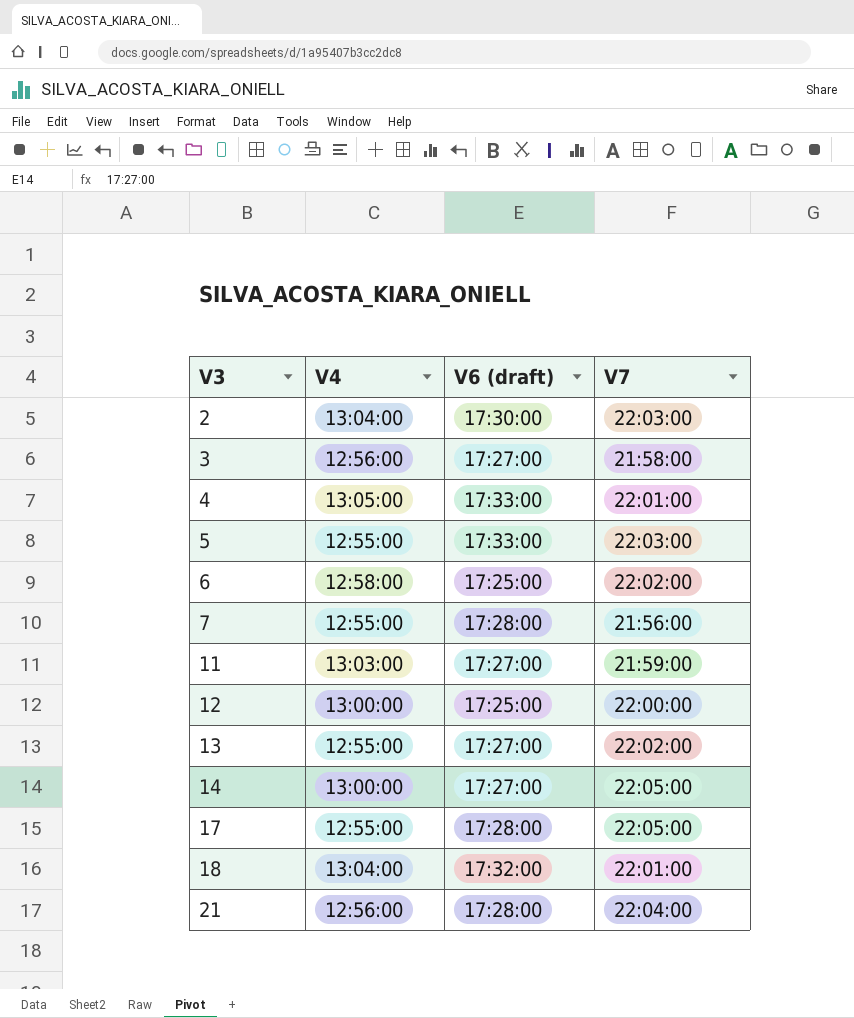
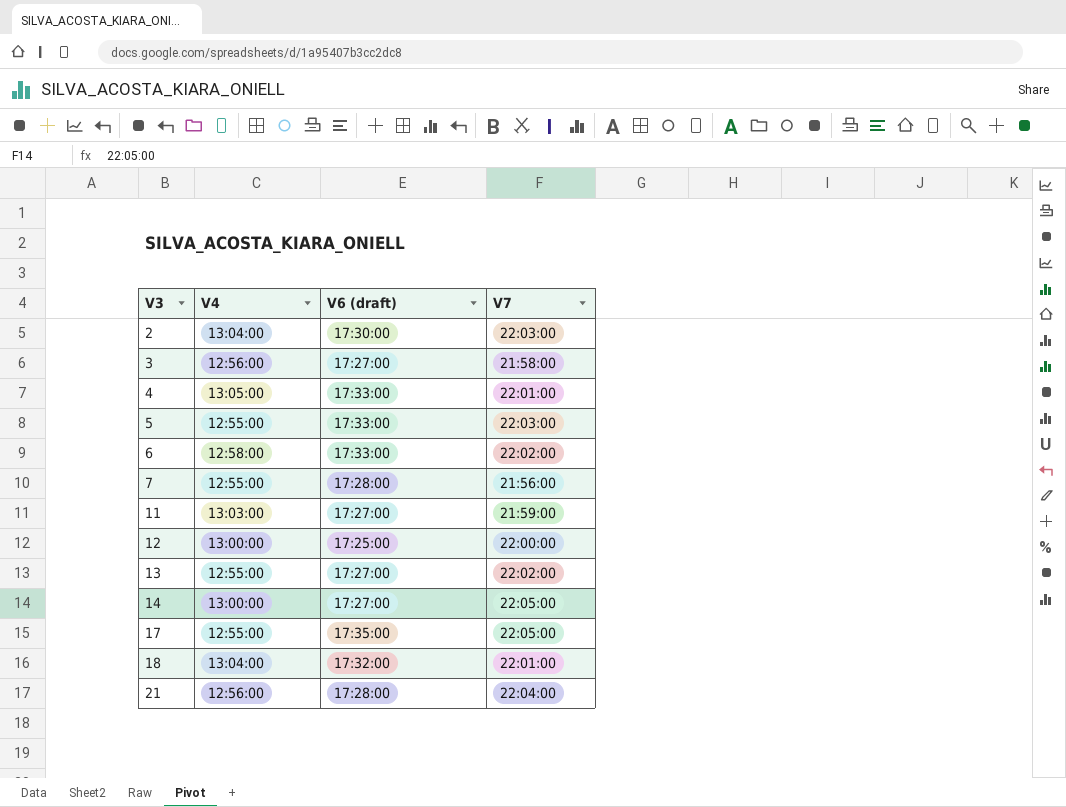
6 | V6 (draft): 17:25:00 -> 17:33:00
17 | V6 (draft): 17:28:00 -> 17:35:00

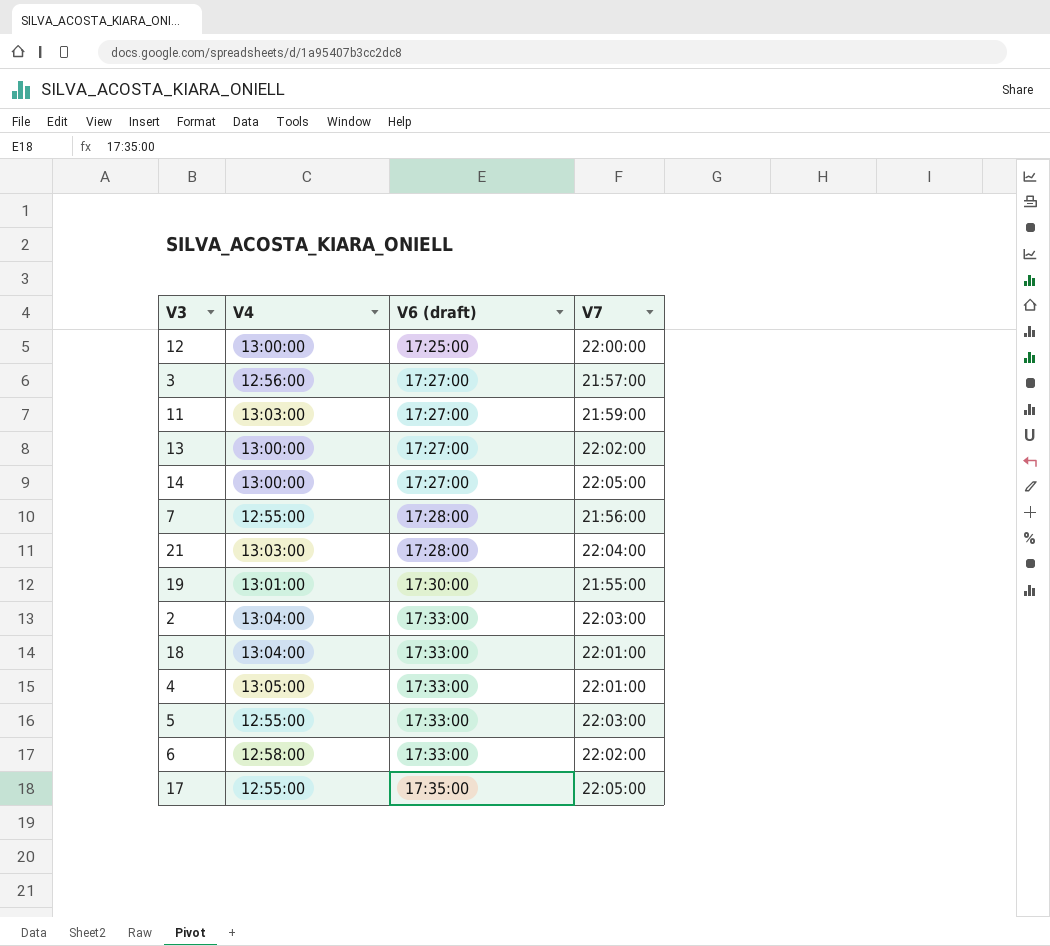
row order: V3 ascending -> V6 (draft) ascending
3 | V7: 21:58:00 -> 21:57:00
13 | V4: 12:55:00 -> 13:00:00
21 | V4: 12:56:00 -> 13:03:00
row 19: none -> 13:01:00 | 17:30:00 | 21:55:00
2 | V6 (draft): 17:30:00 -> 17:33:00
18 | V6 (draft): 17:32:00 -> 17:33:00

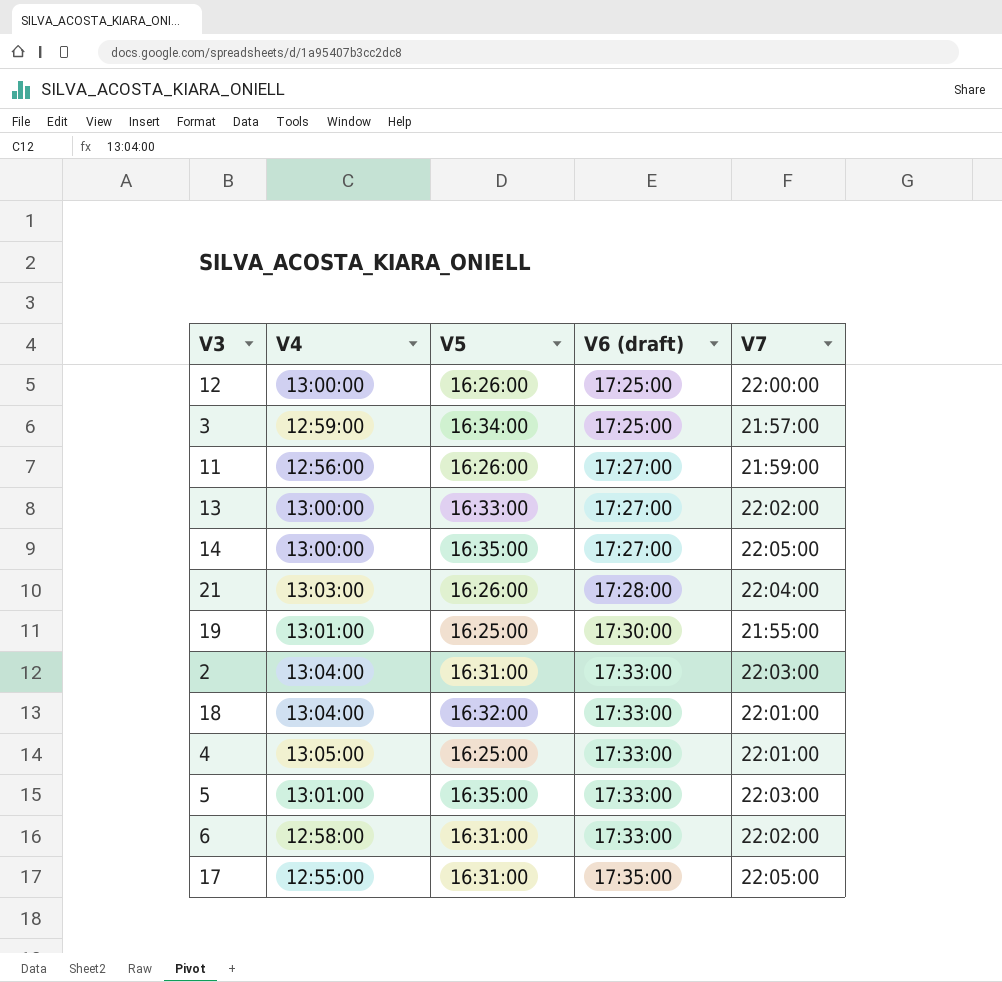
column V5 | position: none -> 3
row 7: 12:55:00 | 17:28:00 | 21:56:00 -> none
3 | V4: 12:56:00 -> 12:59:00
3 | V6 (draft): 17:27:00 -> 17:25:00
11 | V4: 13:03:00 -> 12:56:00
5 | V4: 12:55:00 -> 13:01:00

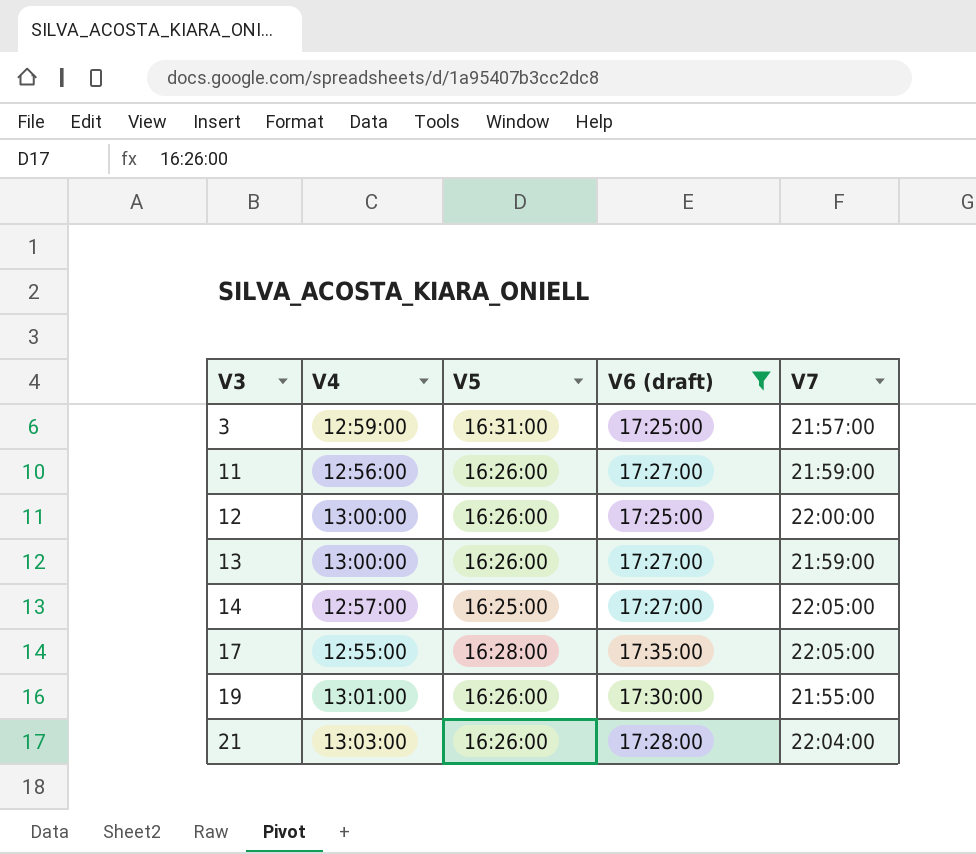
filter: none -> V6 (draft) != 17:33:00
row order: V6 (draft) ascending -> V3 ascending
3 | V5: 16:34:00 -> 16:31:00
13 | V5: 16:33:00 -> 16:26:00
13 | V7: 22:02:00 -> 21:59:00
14 | V4: 13:00:00 -> 12:57:00
14 | V5: 16:35:00 -> 16:25:00
17 | V5: 16:31:00 -> 16:28:00
19 | V5: 16:25:00 -> 16:26:00

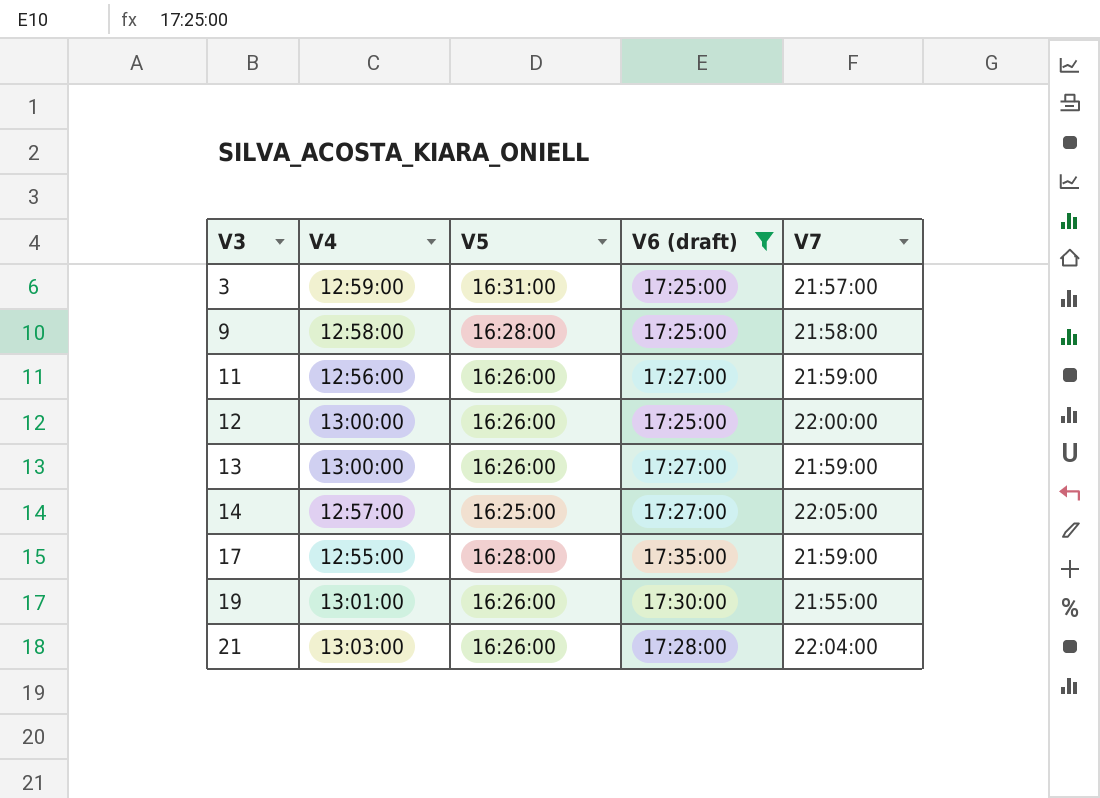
row 9: none -> 12:58:00 | 16:28:00 | 17:25:00 | 21:58:00
17 | V7: 22:05:00 -> 21:59:00

